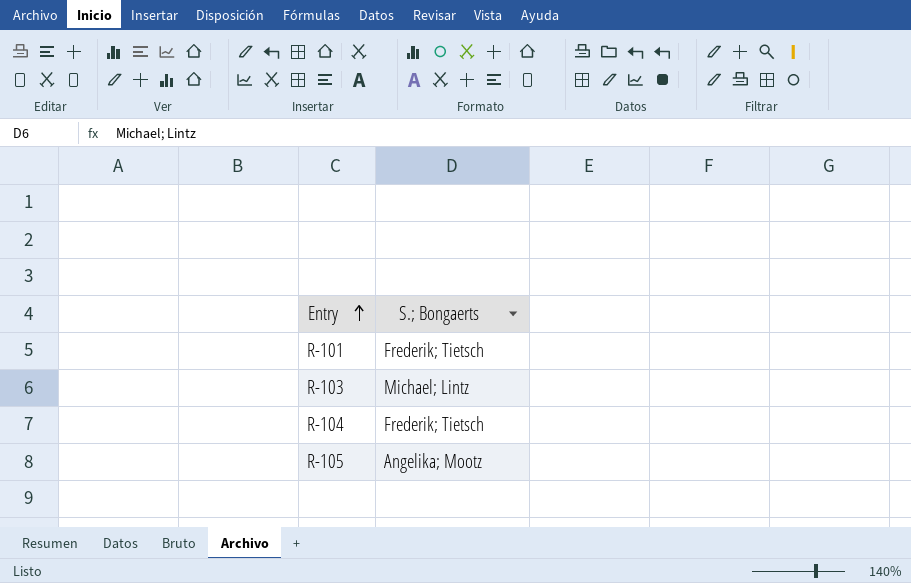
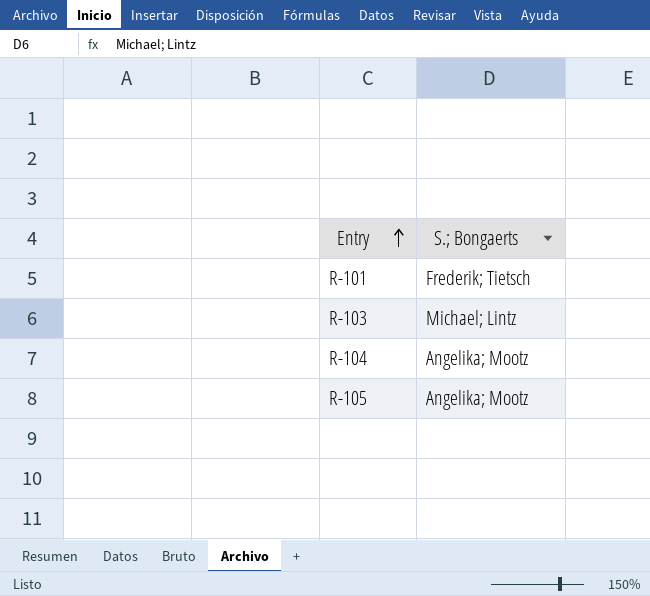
R-104 | S.; Bongaerts: Frederik; Tietsch -> Angelika; Mootz

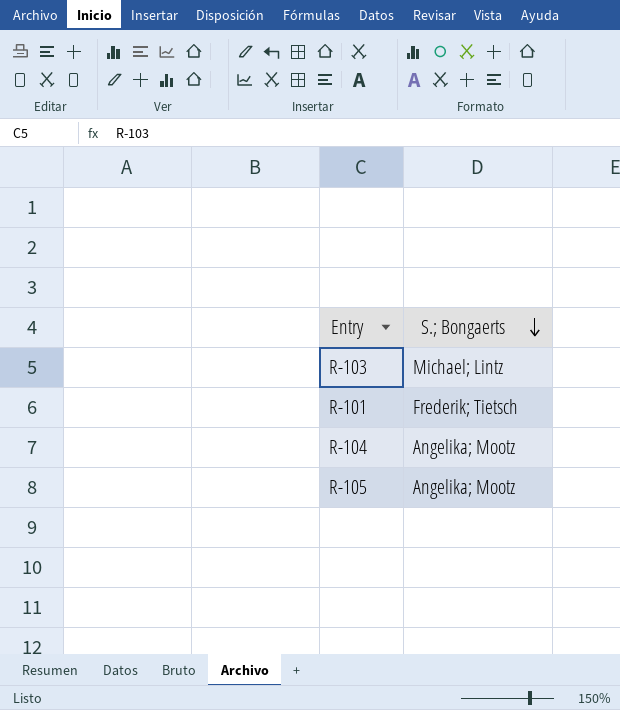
row order: Entry ascending -> S.; Bongaerts descending

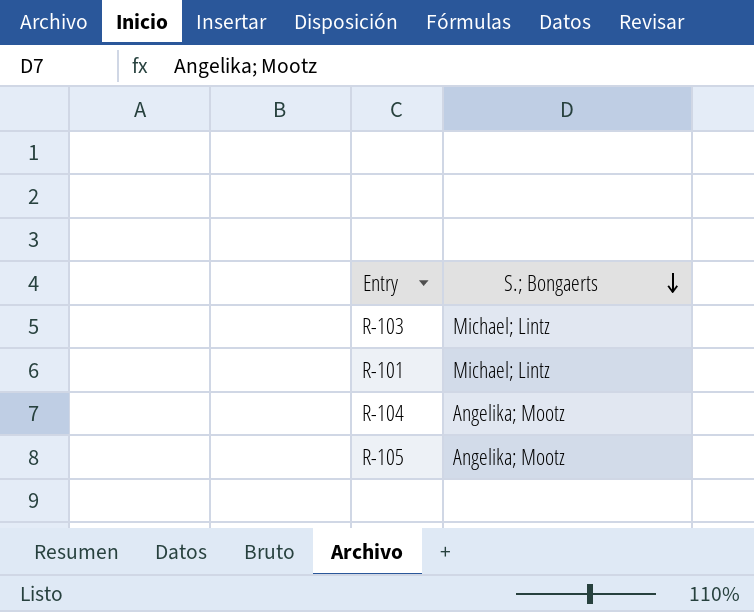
R-101 | S.; Bongaerts: Frederik; Tietsch -> Michael; Lintz

